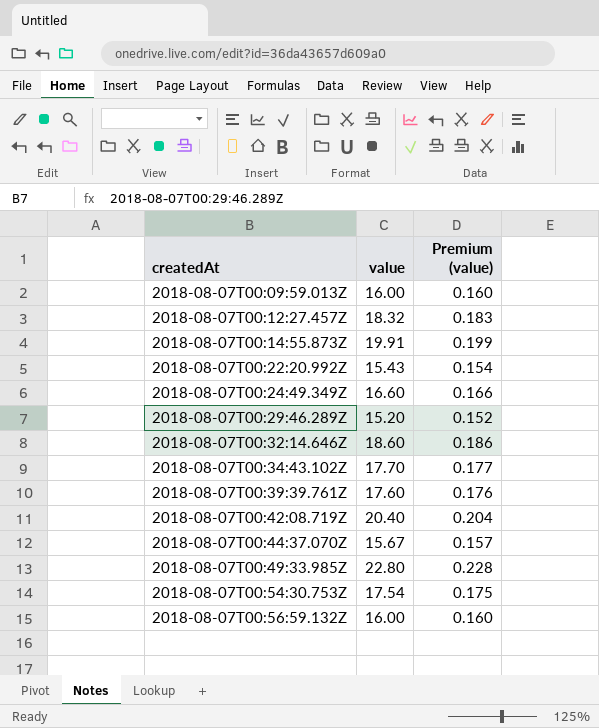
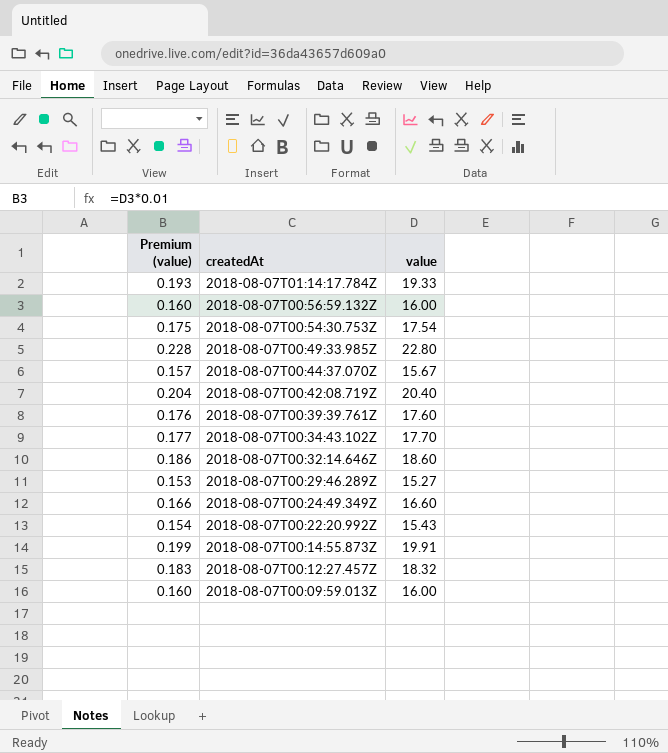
row order: createdAt ascending -> createdAt descending
column Premium (value) | position: 3 -> 1
row 2018-08-07T01:14:17.784Z: none -> 0.193 | 19.33
2018-08-07T00:29:46.289Z | Premium (value): 0.152 -> 0.153
2018-08-07T00:29:46.289Z | value: 15.20 -> 15.27

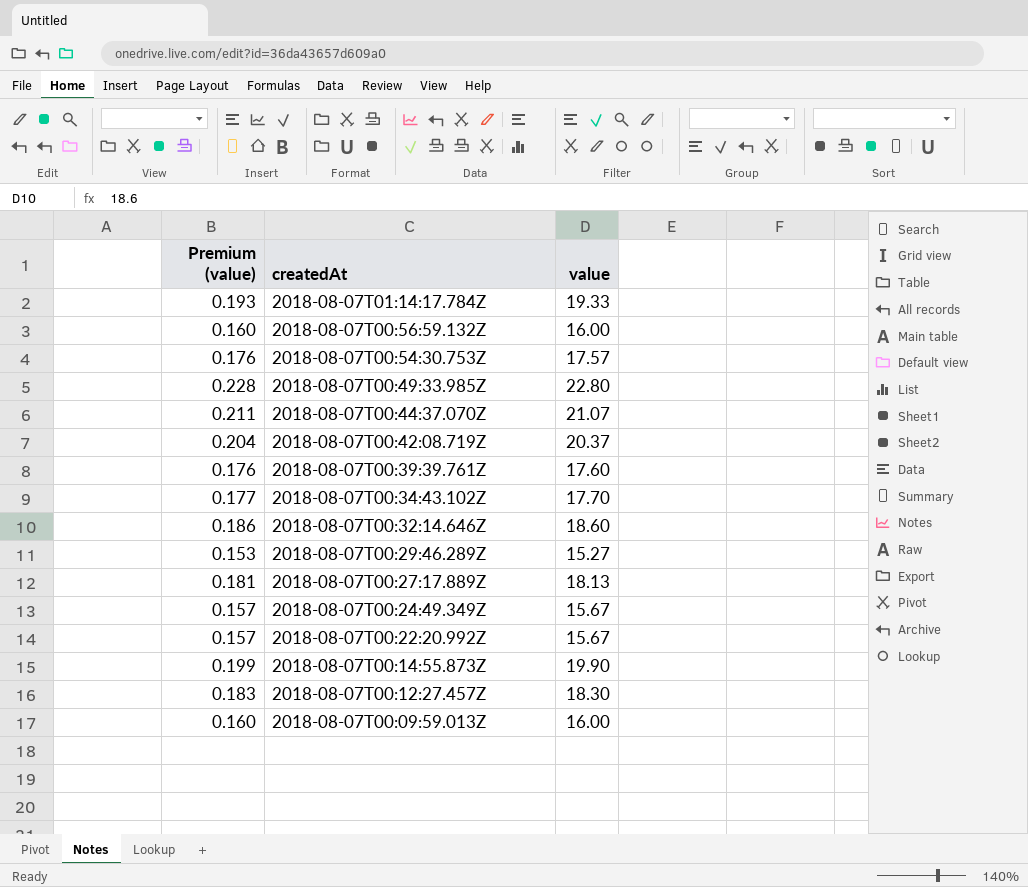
2018-08-07T00:54:30.753Z | Premium (value): 0.175 -> 0.176
2018-08-07T00:54:30.753Z | value: 17.54 -> 17.57
2018-08-07T00:44:37.070Z | Premium (value): 0.157 -> 0.211
2018-08-07T00:44:37.070Z | value: 15.67 -> 21.07
2018-08-07T00:42:08.719Z | value: 20.40 -> 20.37
row 2018-08-07T00:27:17.889Z: none -> 0.181 | 18.13
2018-08-07T00:24:49.349Z | Premium (value): 0.166 -> 0.157
2018-08-07T00:24:49.349Z | value: 16.60 -> 15.67
2018-08-07T00:22:20.992Z | Premium (value): 0.154 -> 0.157
2018-08-07T00:22:20.992Z | value: 15.43 -> 15.67
2018-08-07T00:14:55.873Z | value: 19.91 -> 19.90
2018-08-07T00:12:27.457Z | value: 18.32 -> 18.30

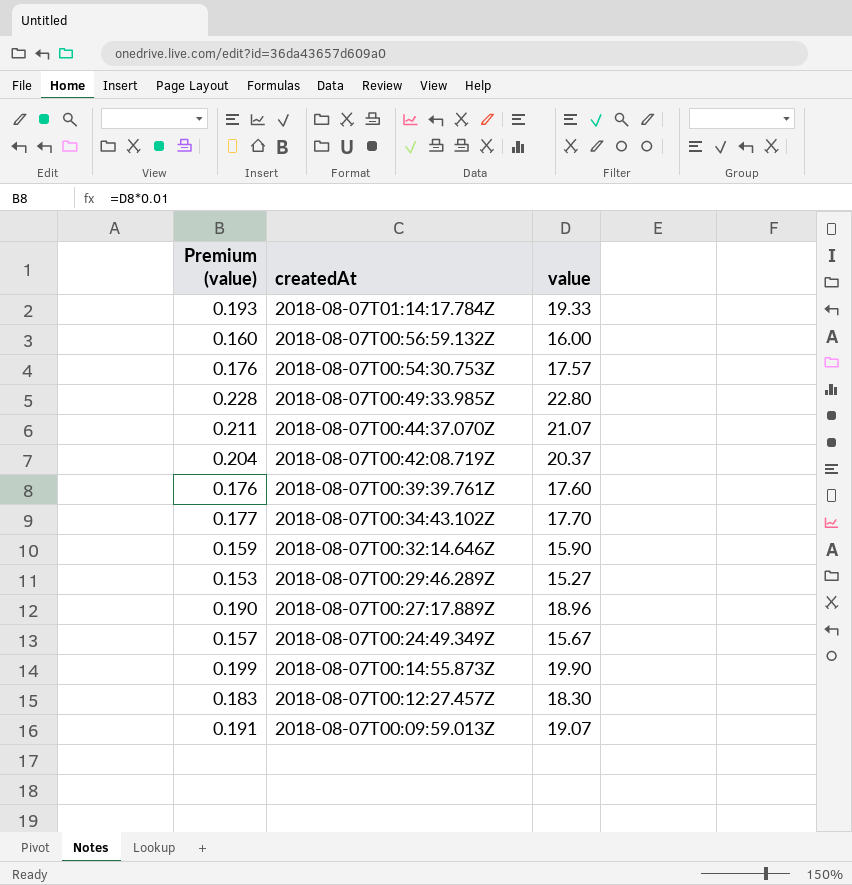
row 2018-08-07T00:22:20.992Z: 0.157 | 15.67 -> none
2018-08-07T00:32:14.646Z | Premium (value): 0.186 -> 0.159
2018-08-07T00:32:14.646Z | value: 18.60 -> 15.90
2018-08-07T00:27:17.889Z | Premium (value): 0.181 -> 0.190
2018-08-07T00:27:17.889Z | value: 18.13 -> 18.96
2018-08-07T00:09:59.013Z | Premium (value): 0.160 -> 0.191
2018-08-07T00:09:59.013Z | value: 16.00 -> 19.07

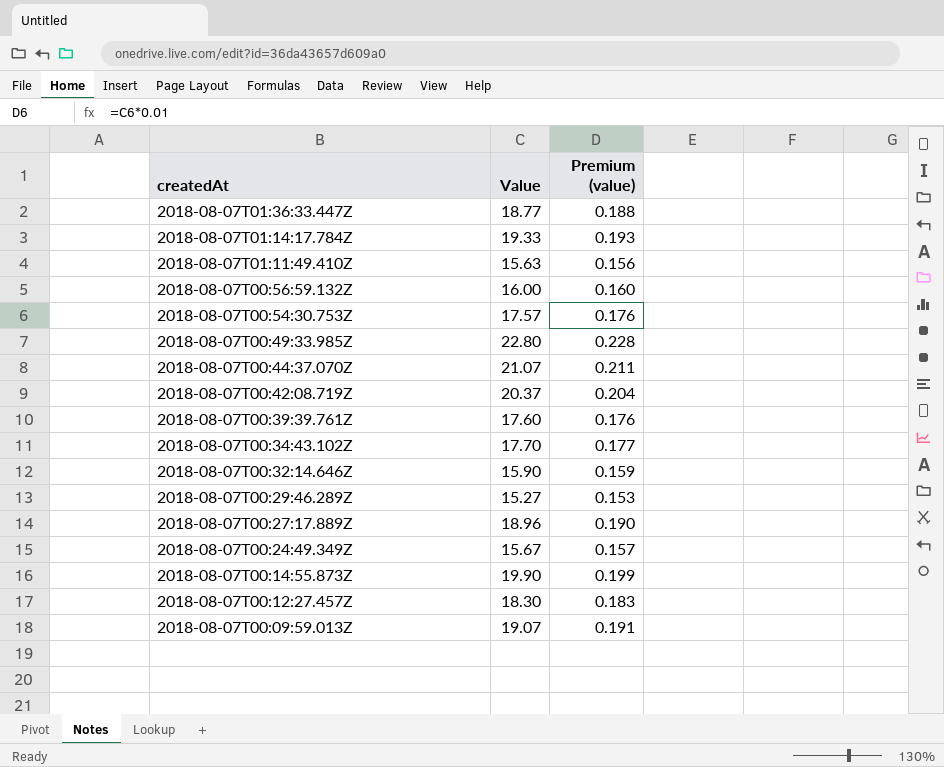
column name: value -> Value
column Premium (value) | position: 1 -> 3
row 2018-08-07T01:36:33.447Z: none -> 18.77 | 0.188
row 2018-08-07T01:11:49.410Z: none -> 15.63 | 0.156

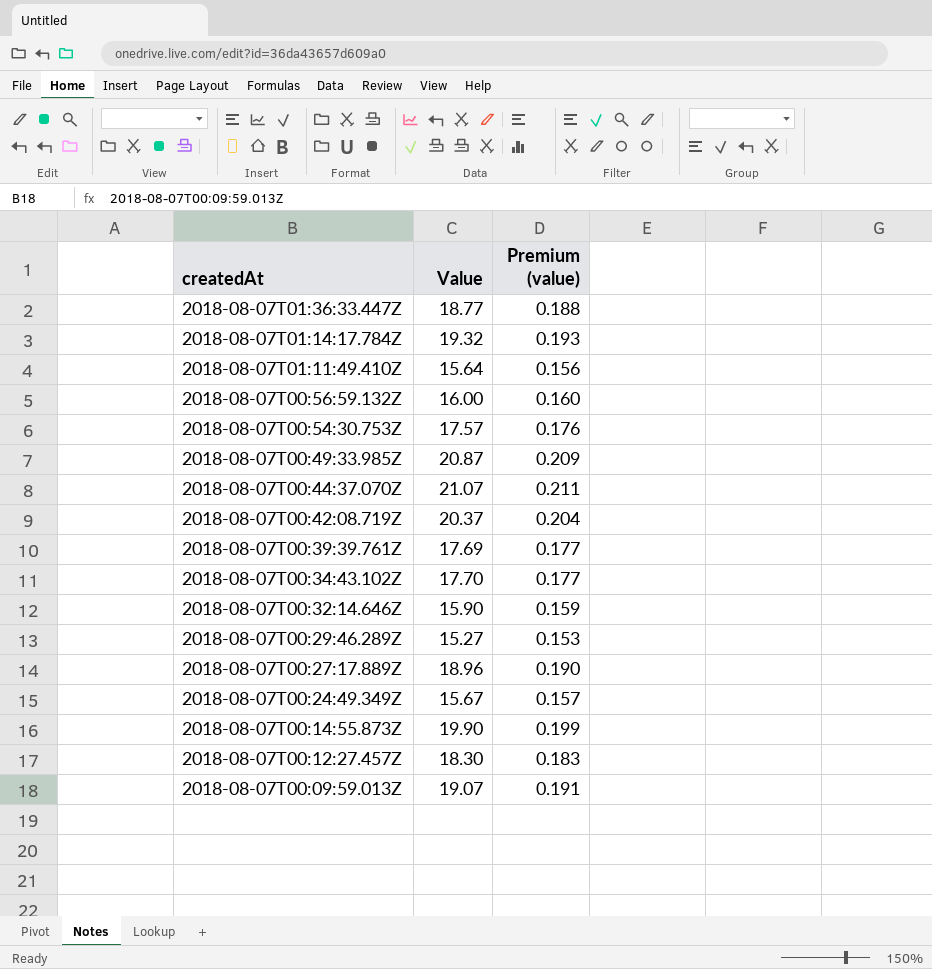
2018-08-07T01:14:17.784Z | Value: 19.33 -> 19.32
2018-08-07T01:11:49.410Z | Value: 15.63 -> 15.64
2018-08-07T00:49:33.985Z | Value: 22.80 -> 20.87
2018-08-07T00:49:33.985Z | Premium (value): 0.228 -> 0.209
2018-08-07T00:39:39.761Z | Value: 17.60 -> 17.69
2018-08-07T00:39:39.761Z | Premium (value): 0.176 -> 0.177

